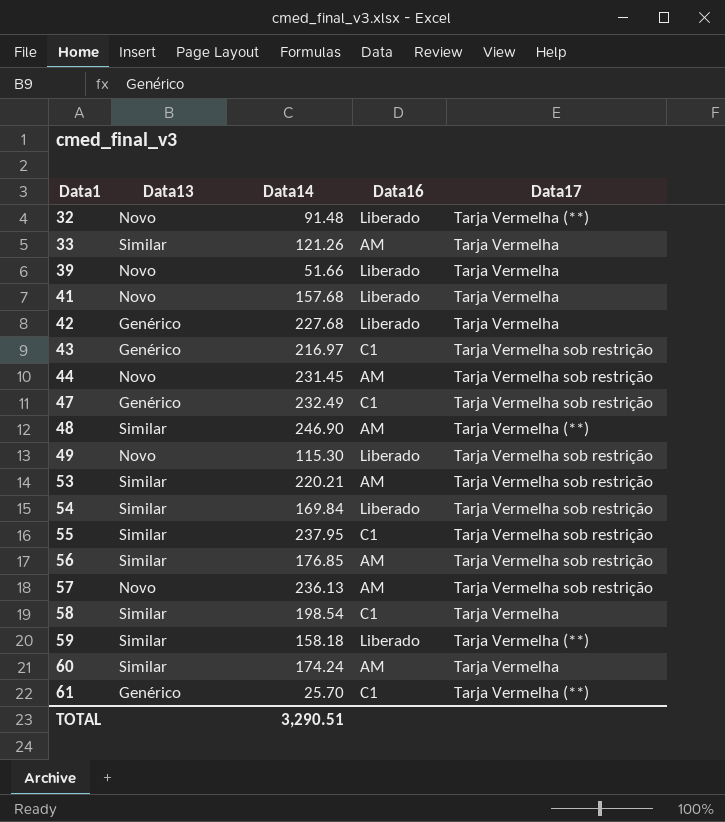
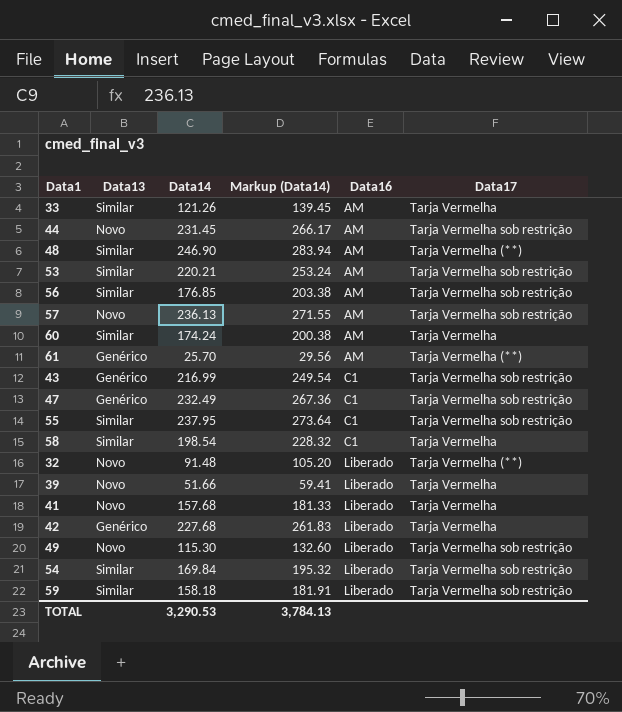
row order: Data1 ascending -> Data16 ascending
column Markup (Data14) | formula: none -> [Data14] * 1.15
61 | Data16: C1 -> AM
43 | Data14: 216.97 -> 216.99
59 | Data17: Tarja Vermelha (**) -> Tarja Vermelha sob restrição
TOTAL | Data14: 3,290.51 -> 3,290.53

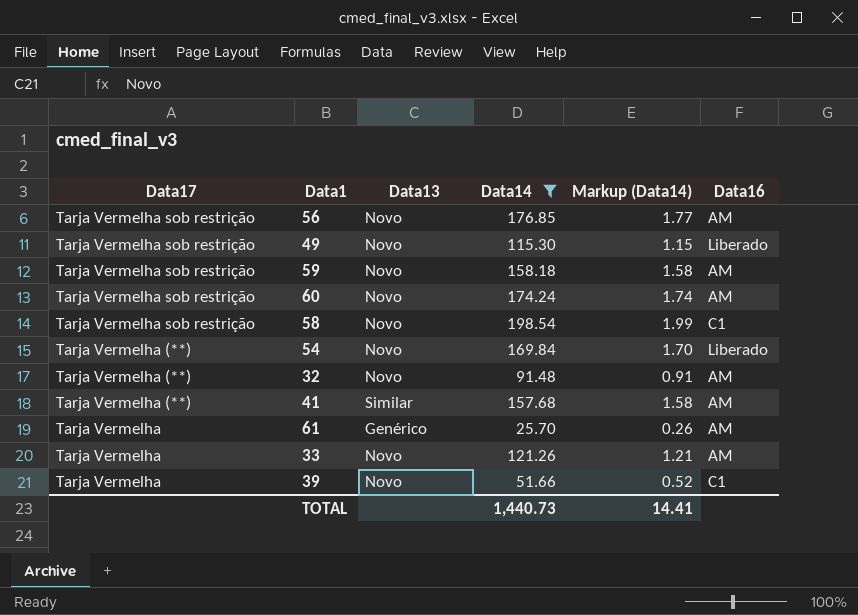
filter: none -> Data14 <= 198.54
row order: Data16 ascending -> Data17 descending
column Data17 | position: 6 -> 1
column Markup (Data14) | formula: [Data14] * 1.15 -> [Data14] * 0.01
56 | Data13: Similar -> Novo
59 | Data13: Similar -> Novo
59 | Data16: Liberado -> AM
60 | Data17: Tarja Vermelha -> Tarja Vermelha sob restrição
60 | Data13: Similar -> Novo
58 | Data17: Tarja Vermelha -> Tarja Vermelha sob restrição
58 | Data13: Similar -> Novo
54 | Data17: Tarja Vermelha sob restrição -> Tarja Vermelha (**)
54 | Data13: Similar -> Novo
32 | Data16: Liberado -> AM
41 | Data17: Tarja Vermelha -> Tarja Vermelha (**)
41 | Data13: Novo -> Similar
41 | Data16: Liberado -> AM
61 | Data17: Tarja Vermelha (**) -> Tarja Vermelha
33 | Data13: Similar -> Novo
39 | Data16: Liberado -> C1
TOTAL | Data14: 3,290.53 -> 1,440.73
TOTAL | Markup (Data14): 3,784.13 -> 14.41

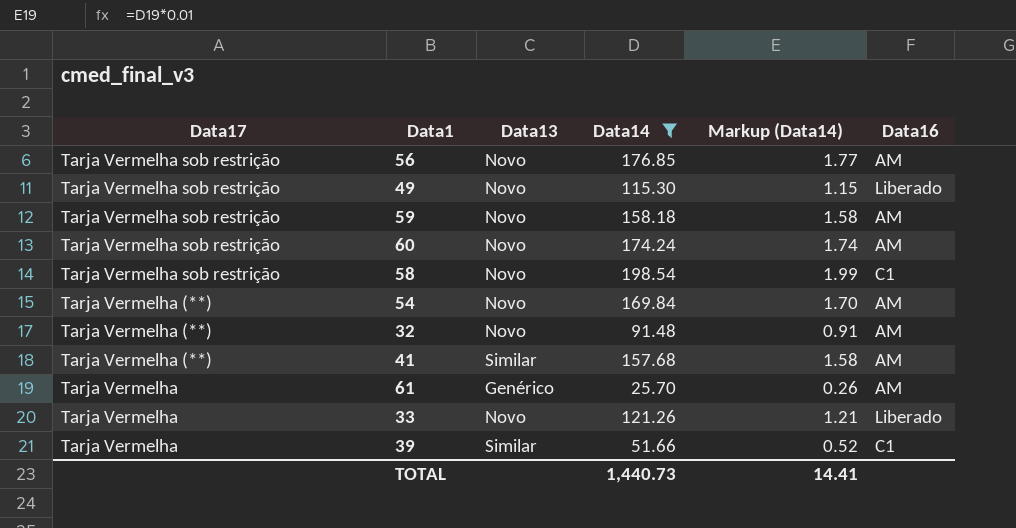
54 | Data16: Liberado -> AM
33 | Data16: AM -> Liberado
39 | Data13: Novo -> Similar

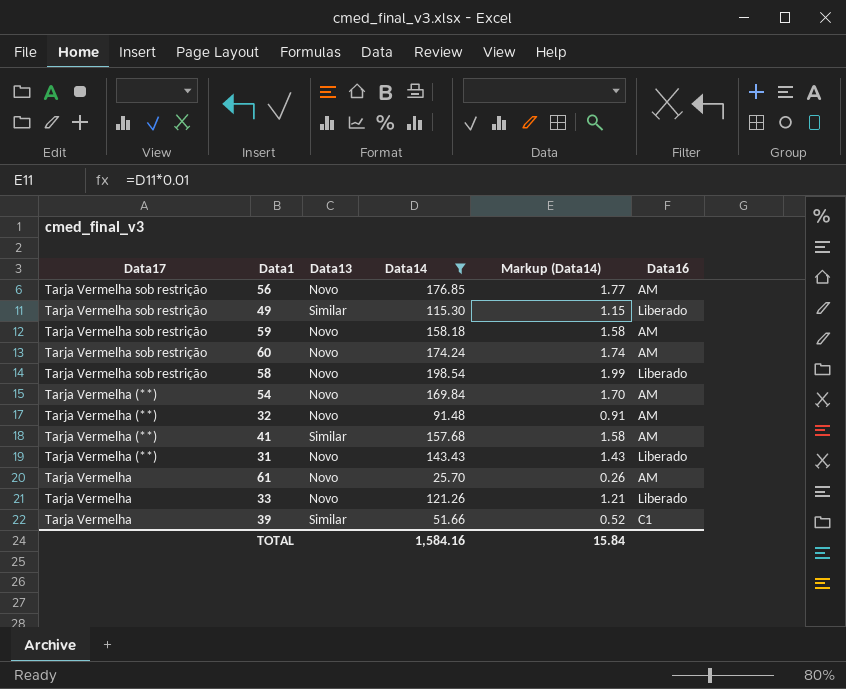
49 | Data13: Novo -> Similar
58 | Data16: C1 -> Liberado
row 31: none -> Tarja Vermelha (**) | Novo | 143.43 | 1.43 | Liberado
61 | Data13: Genérico -> Novo
TOTAL | Data14: 1,440.73 -> 1,584.16
TOTAL | Markup (Data14): 14.41 -> 15.84

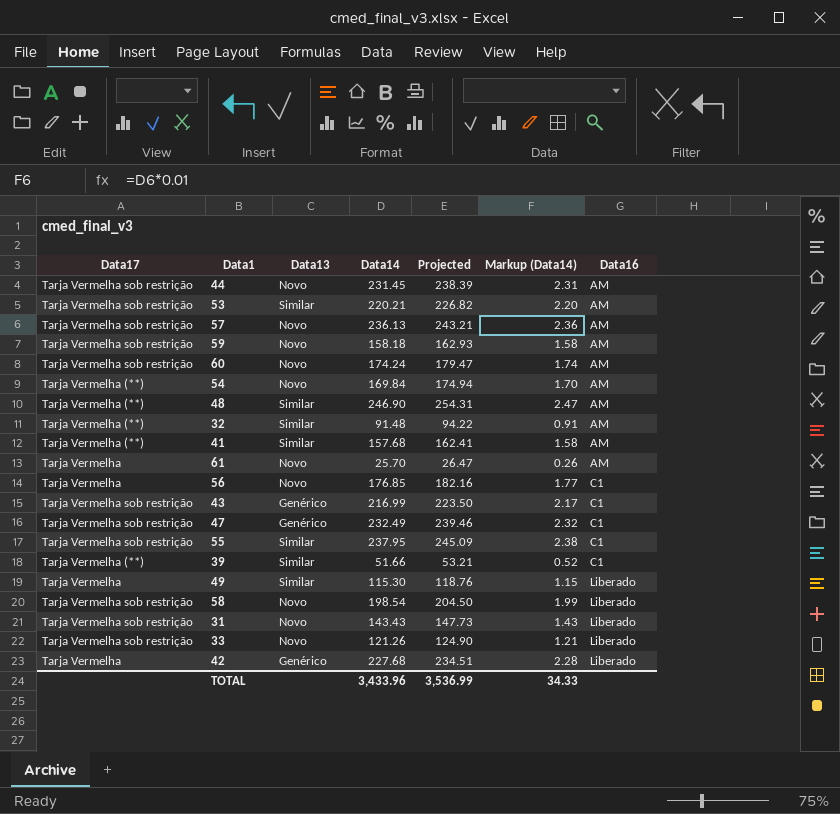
filter: Data14 <= 198.54 -> none
row order: Data17 descending -> Data16 ascending
column Projected | formula: none -> [Data14] * 1.03
32 | Data13: Novo -> Similar
56 | Data17: Tarja Vermelha sob restrição -> Tarja Vermelha
56 | Data16: AM -> C1
39 | Data17: Tarja Vermelha -> Tarja Vermelha (**)
49 | Data17: Tarja Vermelha sob restrição -> Tarja Vermelha
31 | Data17: Tarja Vermelha (**) -> Tarja Vermelha sob restrição
33 | Data17: Tarja Vermelha -> Tarja Vermelha sob restrição
TOTAL | Data14: 1,584.16 -> 3,433.96
TOTAL | Markup (Data14): 15.84 -> 34.33

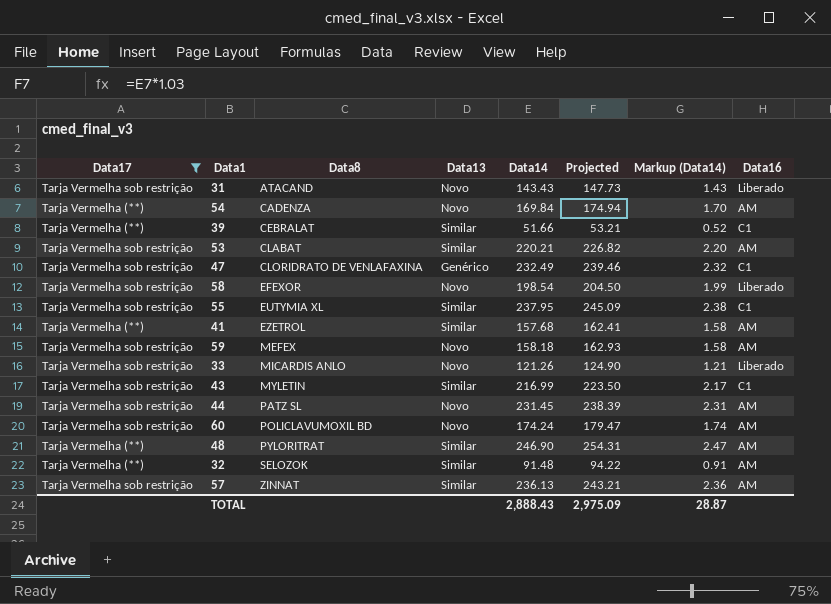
filter: none -> Data17 != Tarja Vermelha
row order: Data16 ascending -> Data8 ascending
column Data8 | position: none -> 3
43 | Data13: Genérico -> Similar
57 | Data13: Novo -> Similar
TOTAL | Data14: 3,433.96 -> 2,888.43
TOTAL | Projected: 3,536.99 -> 2,975.09
TOTAL | Markup (Data14): 34.33 -> 28.87

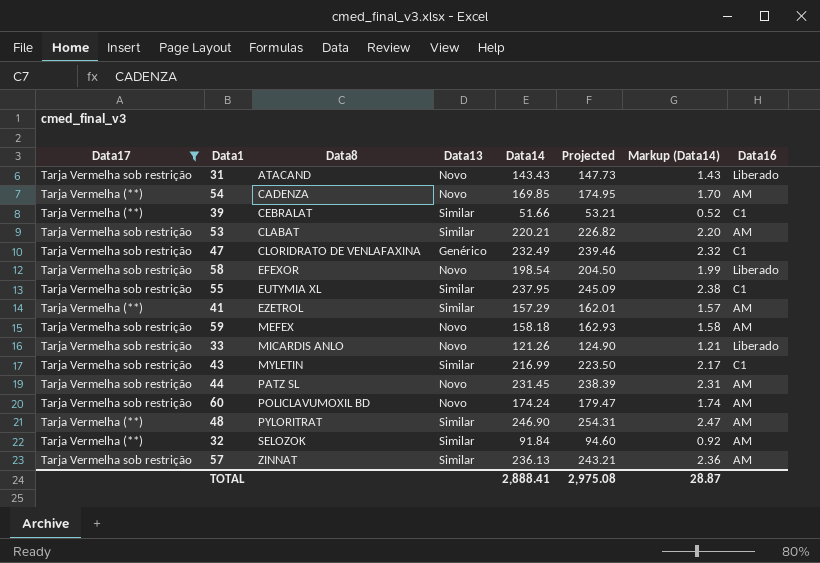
54 | Data14: 169.84 -> 169.85
54 | Projected: 174.94 -> 174.95
41 | Data14: 157.68 -> 157.29
41 | Projected: 162.41 -> 162.01
41 | Markup (Data14): 1.58 -> 1.57
32 | Data14: 91.48 -> 91.84
32 | Projected: 94.22 -> 94.60
32 | Markup (Data14): 0.91 -> 0.92
TOTAL | Data14: 2,888.43 -> 2,888.41
TOTAL | Projected: 2,975.09 -> 2,975.08

